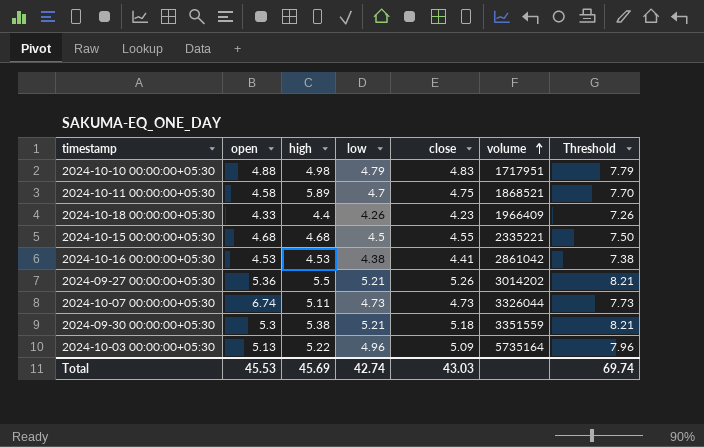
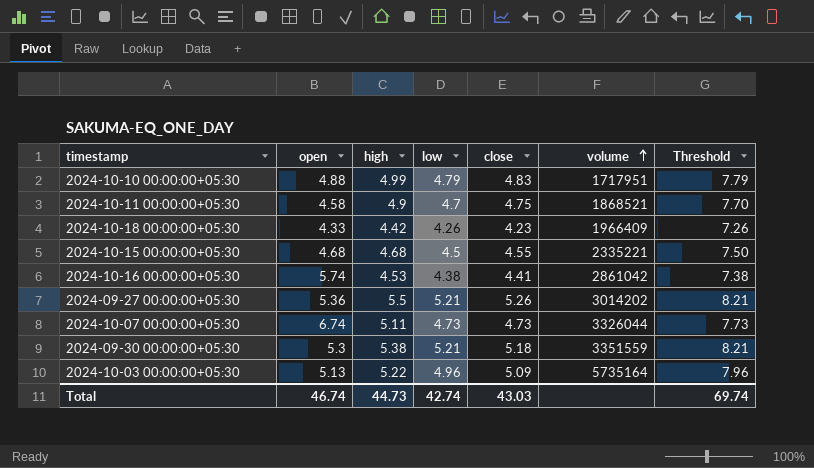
2024-10-10 00:00:00+05:30 | high: 4.98 -> 4.99
2024-10-11 00:00:00+05:30 | high: 5.89 -> 4.9
2024-10-18 00:00:00+05:30 | high: 4.4 -> 4.42
2024-10-16 00:00:00+05:30 | open: 4.53 -> 5.74
Total | open: 45.53 -> 46.74
Total | high: 45.69 -> 44.73

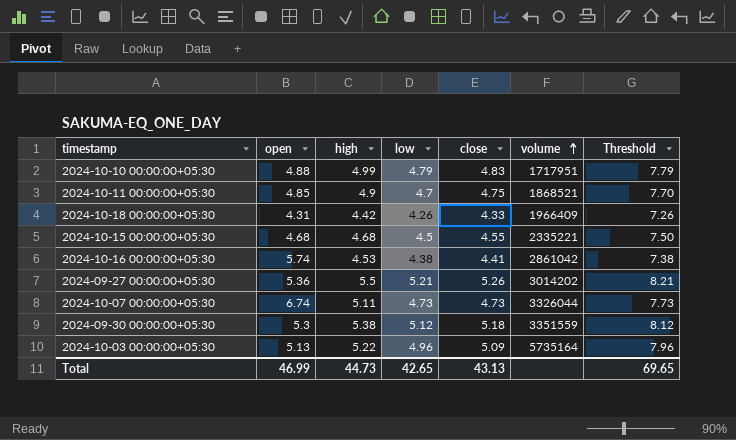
2024-10-11 00:00:00+05:30 | open: 4.58 -> 4.85
2024-10-18 00:00:00+05:30 | open: 4.33 -> 4.31
2024-10-18 00:00:00+05:30 | close: 4.23 -> 4.33
2024-09-30 00:00:00+05:30 | low: 5.21 -> 5.12
2024-09-30 00:00:00+05:30 | Threshold: 8.21 -> 8.12
Total | open: 46.74 -> 46.99
Total | low: 42.74 -> 42.65
Total | close: 43.03 -> 43.13
Total | Threshold: 69.74 -> 69.65

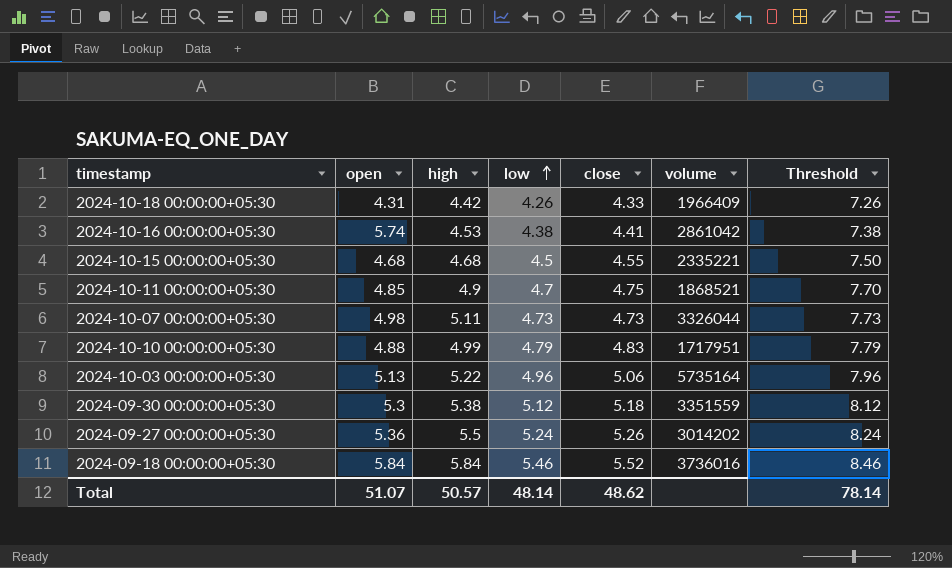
row order: volume ascending -> low ascending
2024-10-07 00:00:00+05:30 | open: 6.74 -> 4.98
2024-10-03 00:00:00+05:30 | close: 5.09 -> 5.06
2024-09-27 00:00:00+05:30 | low: 5.21 -> 5.24
2024-09-27 00:00:00+05:30 | Threshold: 8.21 -> 8.24
row 2024-09-18 00:00:00+05:30: none -> 5.84 | 5.84 | 5.46 | 5.52 | 3736016 | 8.46
Total | open: 46.99 -> 51.07
Total | high: 44.73 -> 50.57
Total | low: 42.65 -> 48.14
Total | close: 43.13 -> 48.62
Total | Threshold: 69.65 -> 78.14

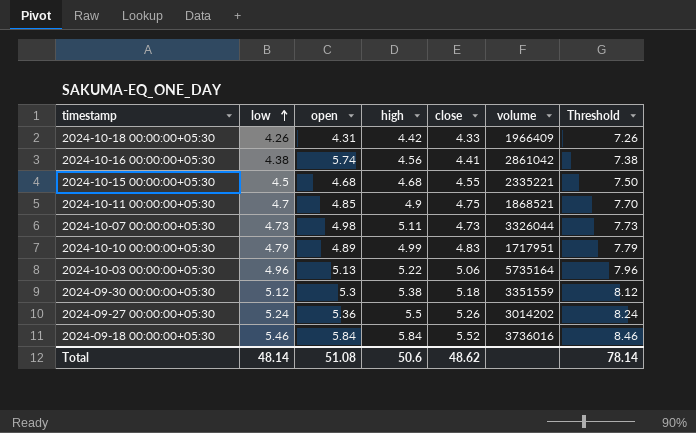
column low | position: 4 -> 2
2024-10-16 00:00:00+05:30 | high: 4.53 -> 4.56
2024-10-10 00:00:00+05:30 | open: 4.88 -> 4.89
Total | open: 51.07 -> 51.08
Total | high: 50.57 -> 50.6

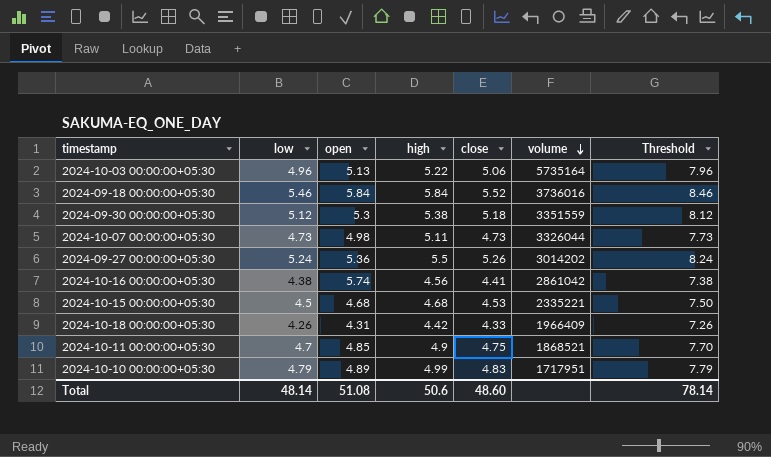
row order: low ascending -> volume descending
2024-10-15 00:00:00+05:30 | close: 4.55 -> 4.53
Total | close: 48.62 -> 48.60

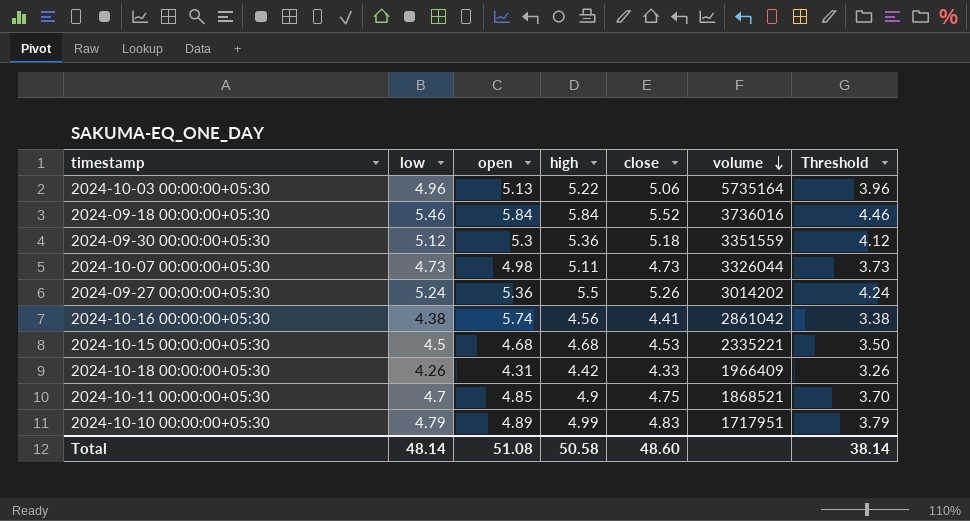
column Threshold | formula: [low] + 3 -> [low] - 1
2024-09-30 00:00:00+05:30 | high: 5.38 -> 5.36
Total | high: 50.6 -> 50.58
Total | Threshold: 78.14 -> 38.14

